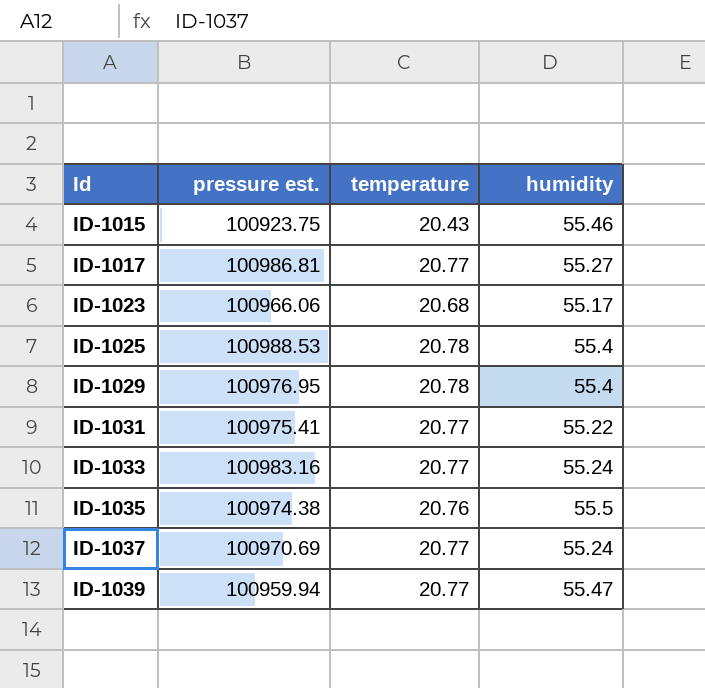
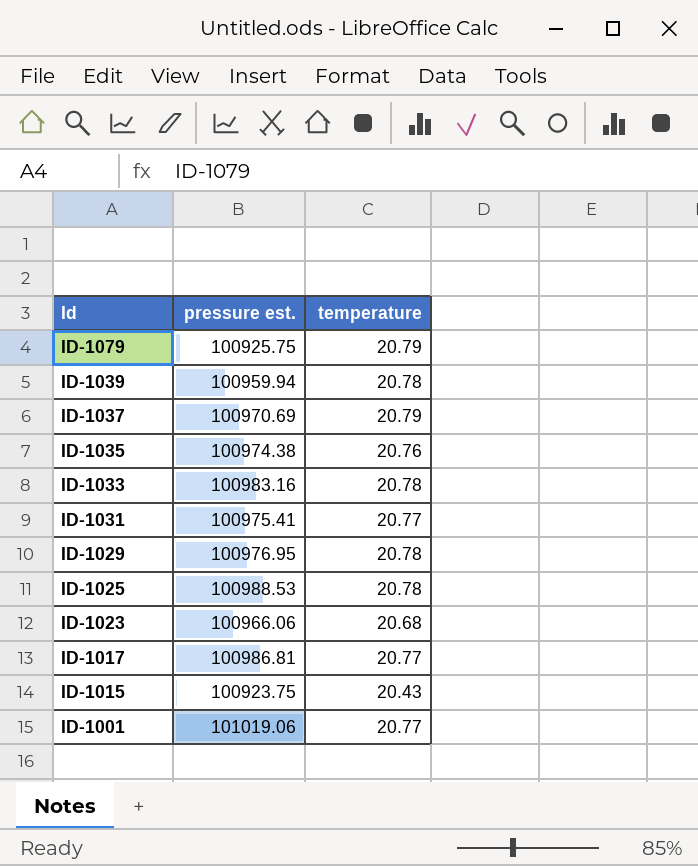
row order: Id ascending -> Id descending
column humidity | position: 4 -> none
row ID-1079: none -> 100925.75 | 20.79
ID-1039 | temperature: 20.77 -> 20.78
ID-1037 | temperature: 20.77 -> 20.79
ID-1033 | temperature: 20.77 -> 20.78
row ID-1001: none -> 101019.06 | 20.77

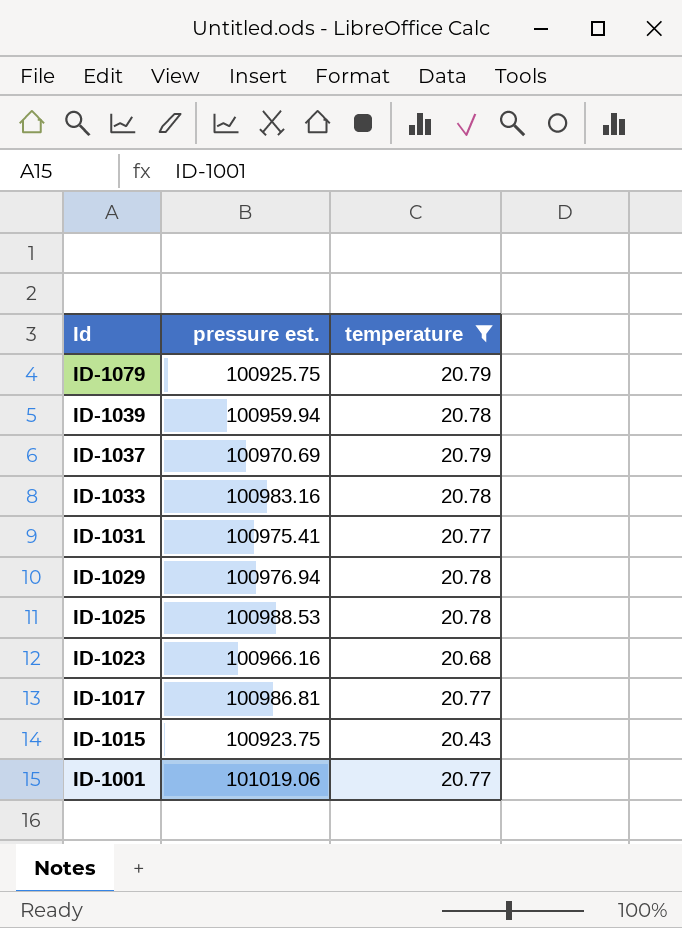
filter: none -> temperature != 20.76
ID-1029 | pressure est.: 100976.95 -> 100976.94
ID-1023 | pressure est.: 100966.06 -> 100966.16

